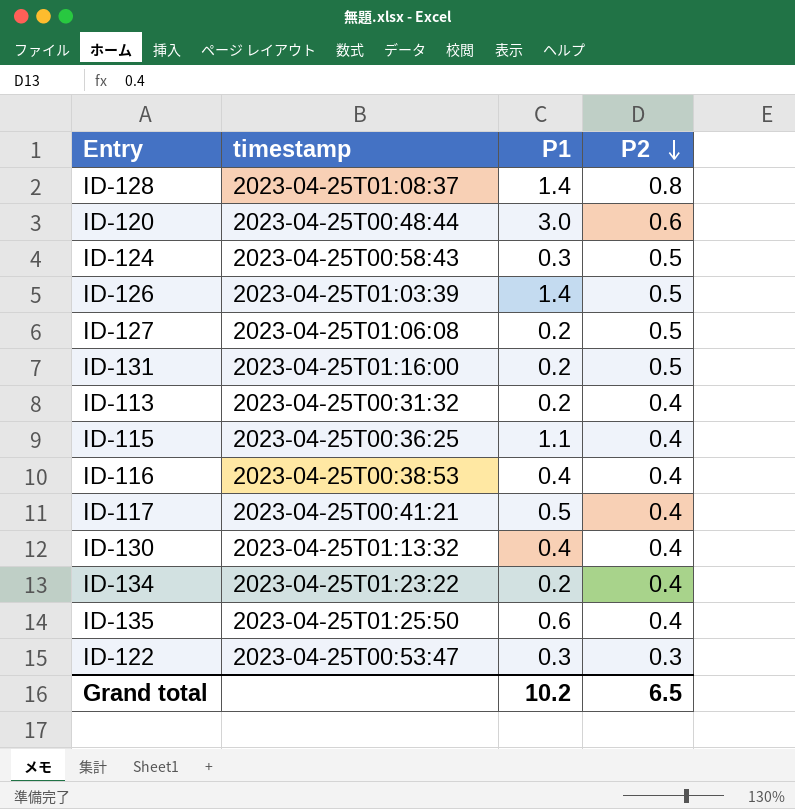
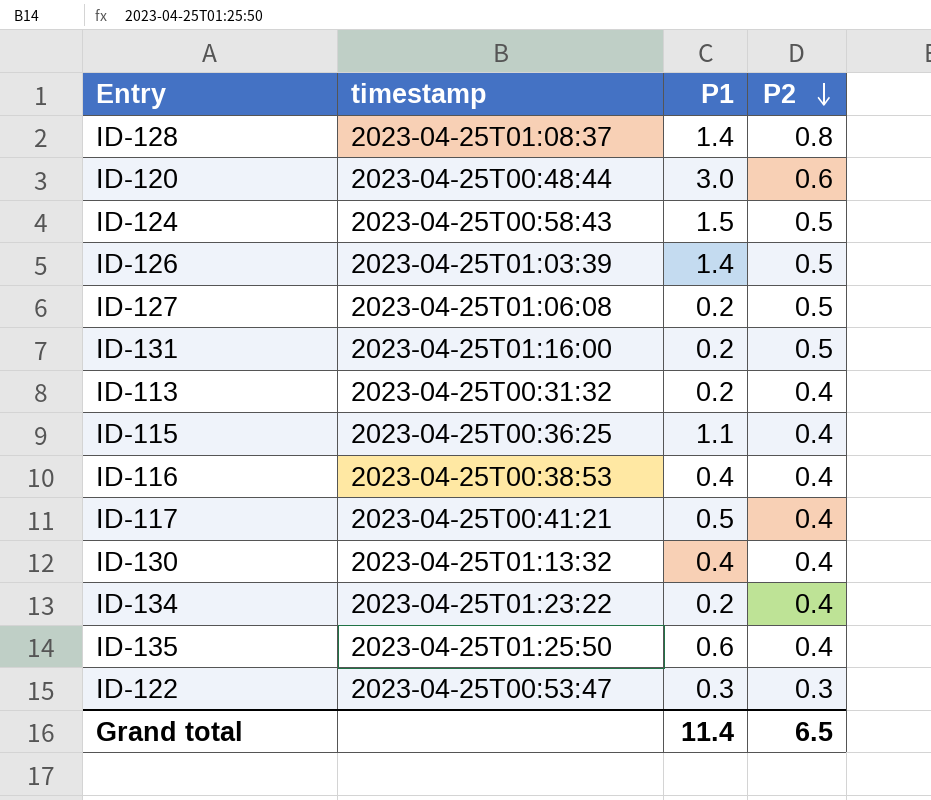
ID-124 | P1: 0.3 -> 1.5
Grand total | P1: 10.2 -> 11.4

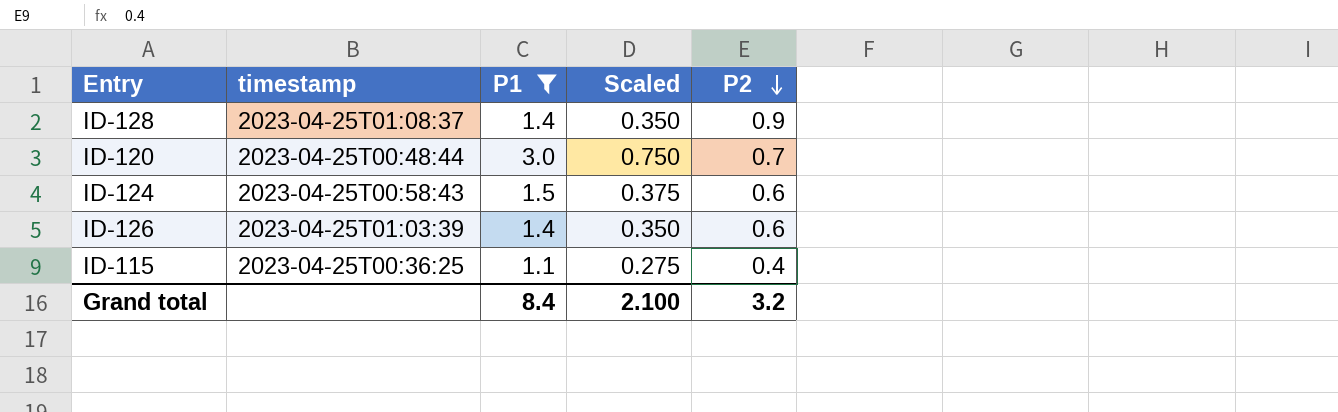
filter: none -> P1 >= 1.1
column Scaled | formula: none -> [P1] * 0.25
ID-128 | P2: 0.8 -> 0.9
ID-120 | P2: 0.6 -> 0.7
ID-124 | P2: 0.5 -> 0.6
ID-126 | P2: 0.5 -> 0.6
Grand total | P1: 11.4 -> 8.4
Grand total | P2: 6.5 -> 3.2

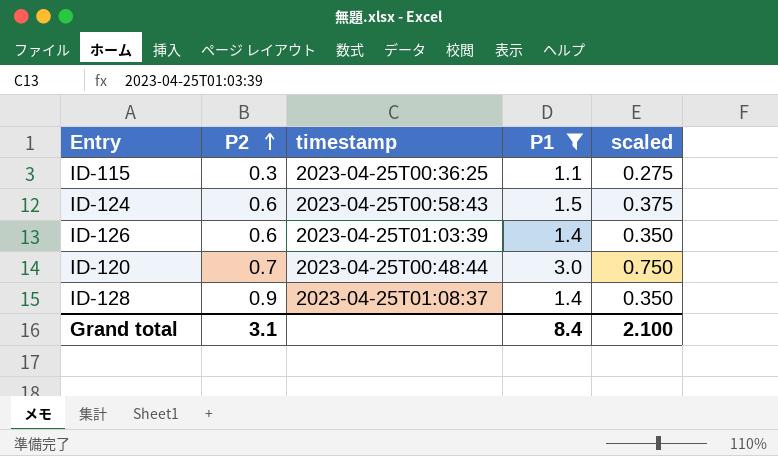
row order: P2 descending -> P2 ascending
column P2 | position: 5 -> 2
column name: Scaled -> scaled
ID-115 | P2: 0.4 -> 0.3
Grand total | P2: 3.2 -> 3.1

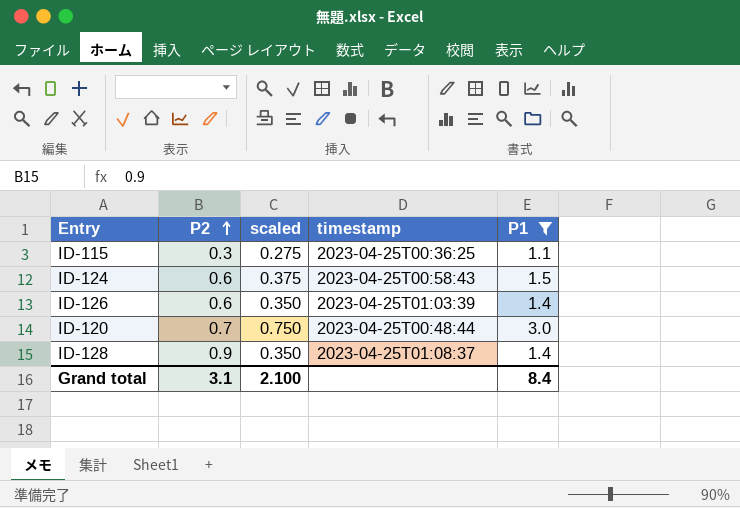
column scaled | position: 5 -> 3

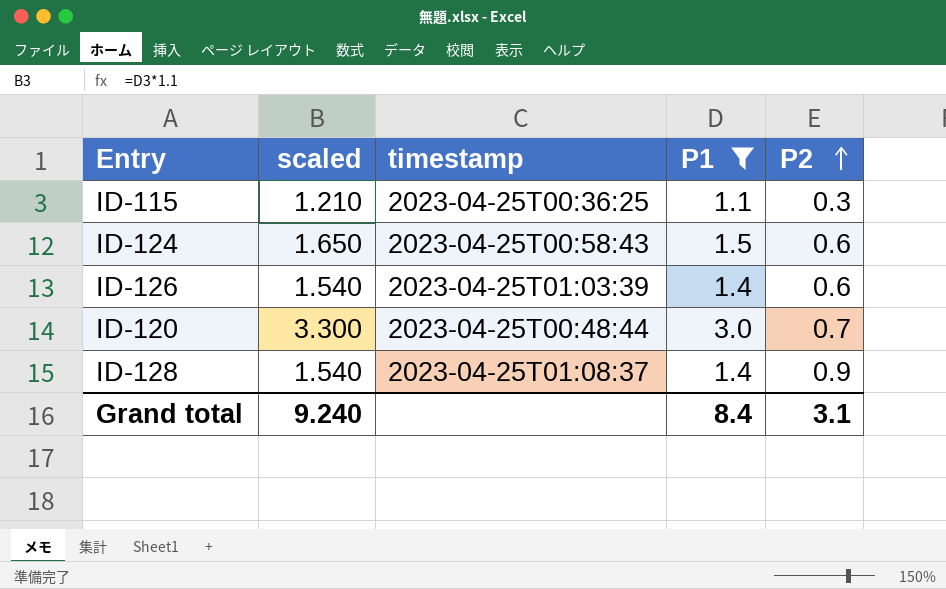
column scaled | formula: [P1] * 0.25 -> [P1] * 1.1
column P2 | position: 2 -> 5
Grand total | scaled: 2.100 -> 9.240

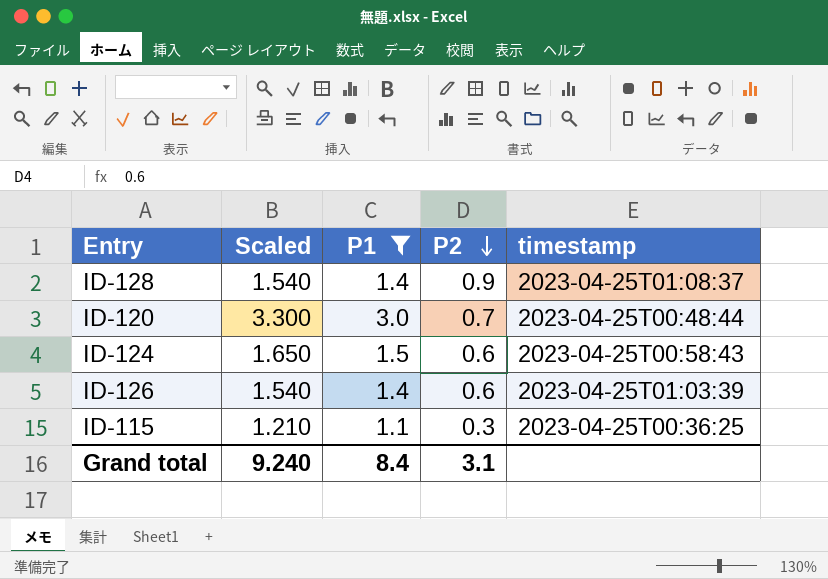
row order: P2 ascending -> P2 descending
column name: scaled -> Scaled
column timestamp | position: 3 -> 5

